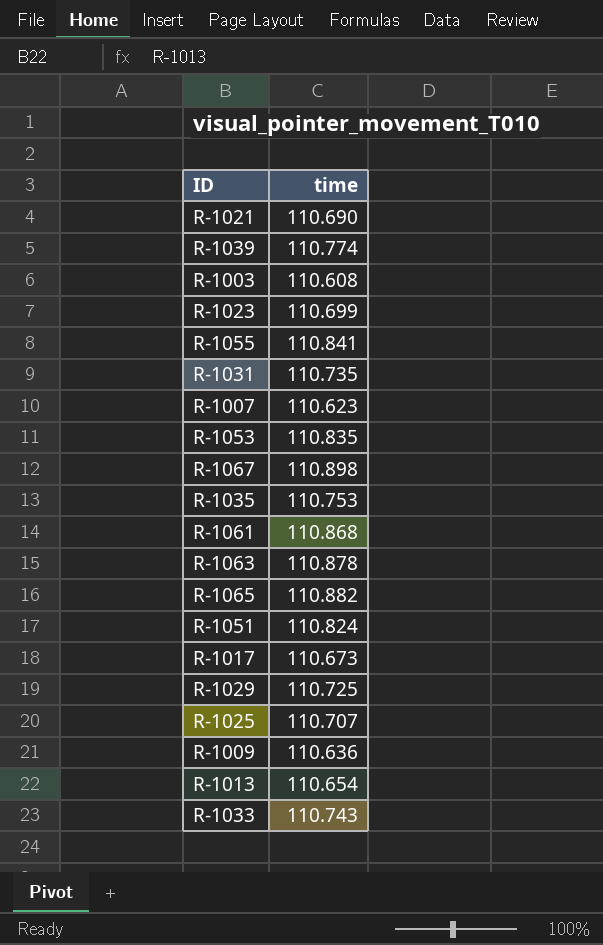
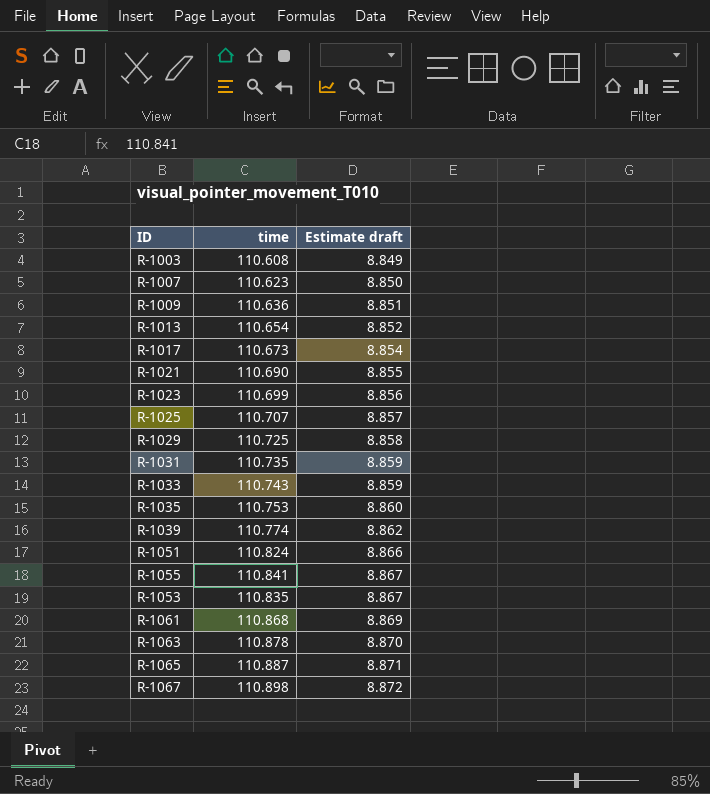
row order: none -> Estimate draft ascending
column Estimate draft | formula: none -> [time] * 0.08
R-1065 | time: 110.882 -> 110.887

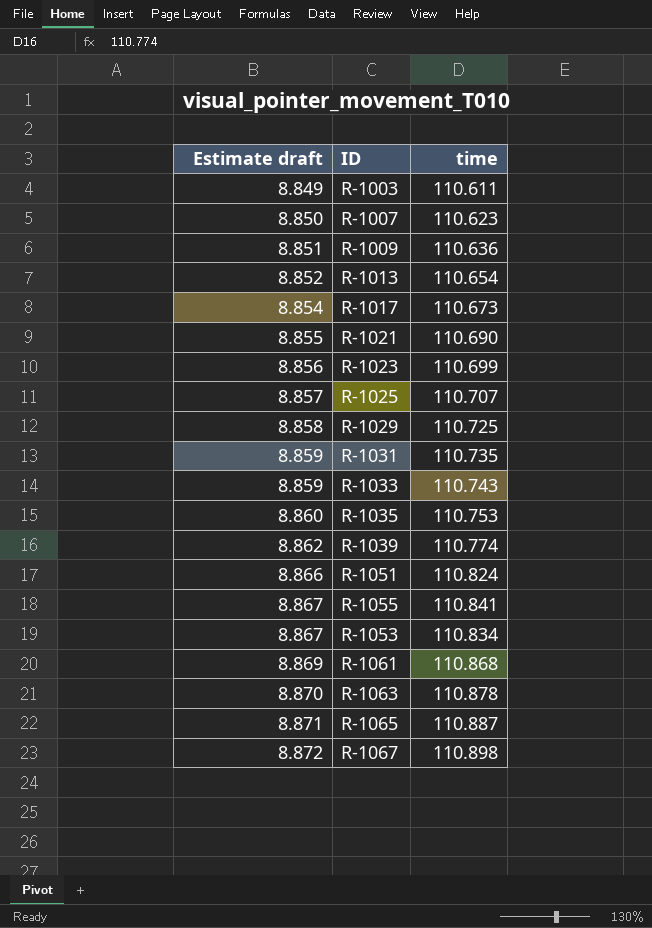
column Estimate draft | position: 3 -> 1
R-1003 | time: 110.608 -> 110.611
R-1053 | time: 110.835 -> 110.834

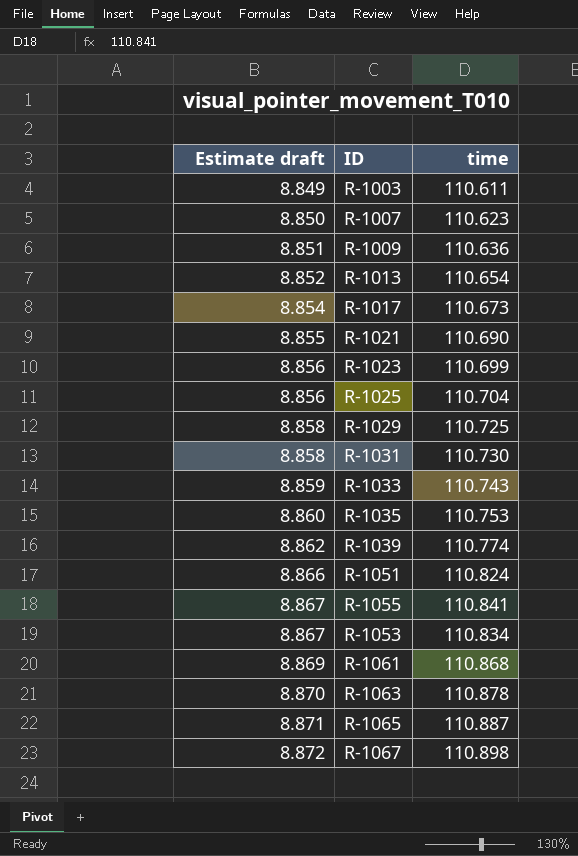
R-1025 | Estimate draft: 8.857 -> 8.856
R-1025 | time: 110.707 -> 110.704
R-1031 | Estimate draft: 8.859 -> 8.858
R-1031 | time: 110.735 -> 110.730

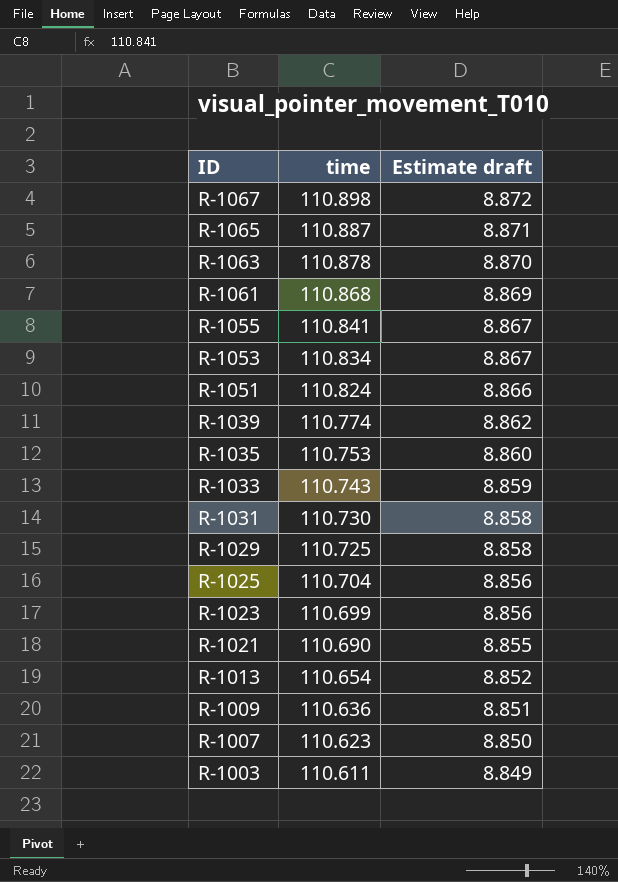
row order: Estimate draft ascending -> ID descending
column Estimate draft | position: 1 -> 3
row R-1017: 8.854 | 110.673 -> none

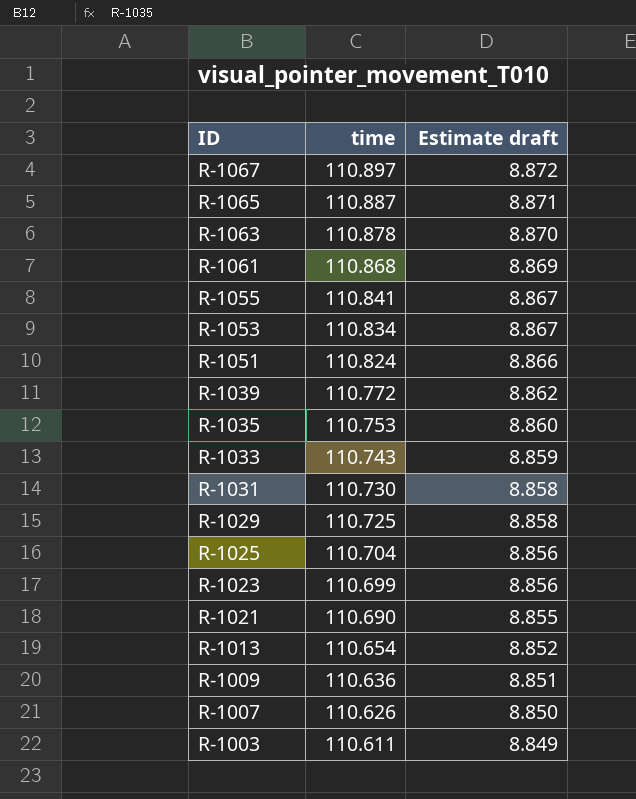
R-1067 | time: 110.898 -> 110.897
R-1039 | time: 110.774 -> 110.772
R-1007 | time: 110.623 -> 110.626

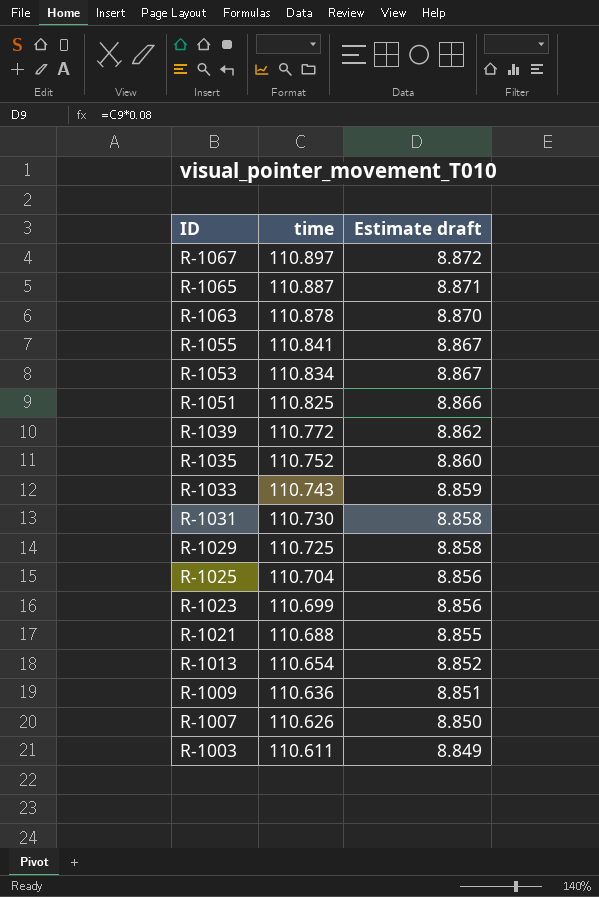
row R-1061: 110.868 | 8.869 -> none
R-1051 | time: 110.824 -> 110.825
R-1035 | time: 110.753 -> 110.752
R-1021 | time: 110.690 -> 110.688

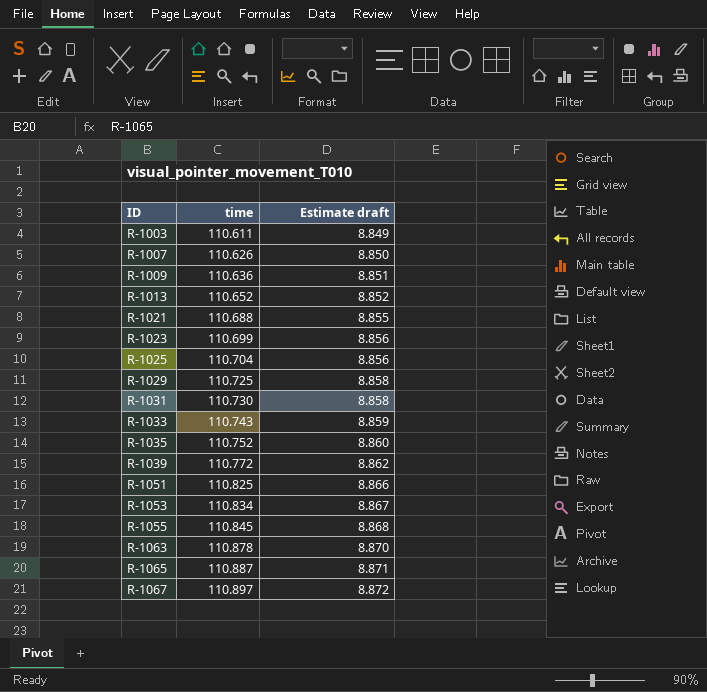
row order: ID descending -> ID ascending
R-1013 | time: 110.654 -> 110.652
R-1055 | time: 110.841 -> 110.845
R-1055 | Estimate draft: 8.867 -> 8.868

